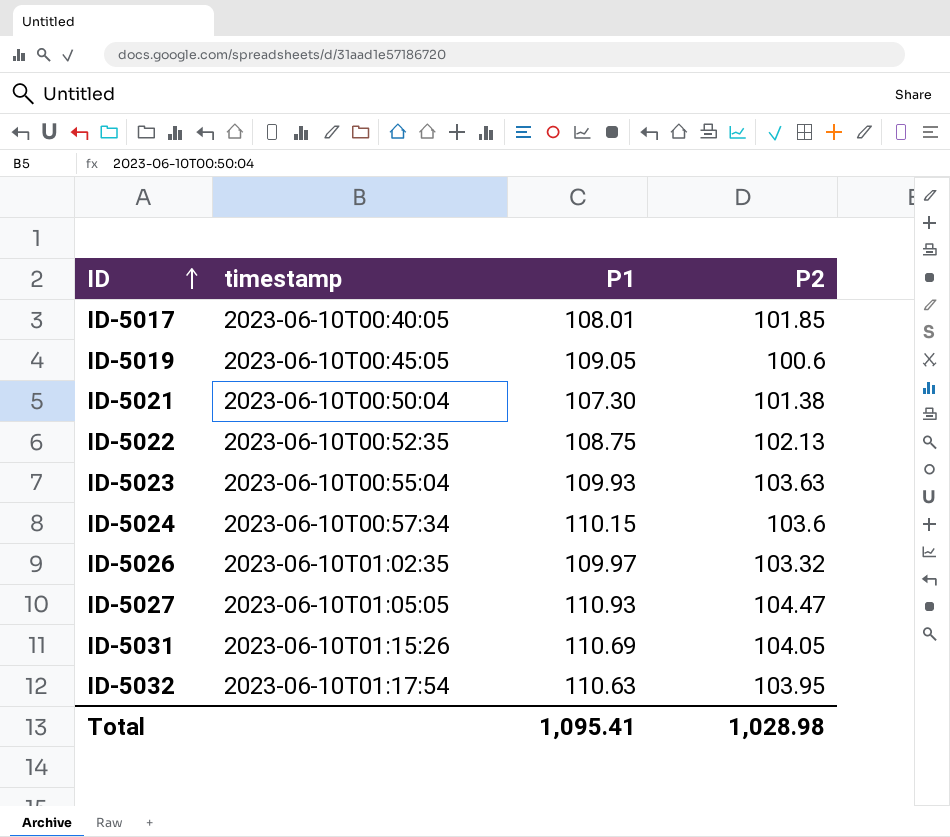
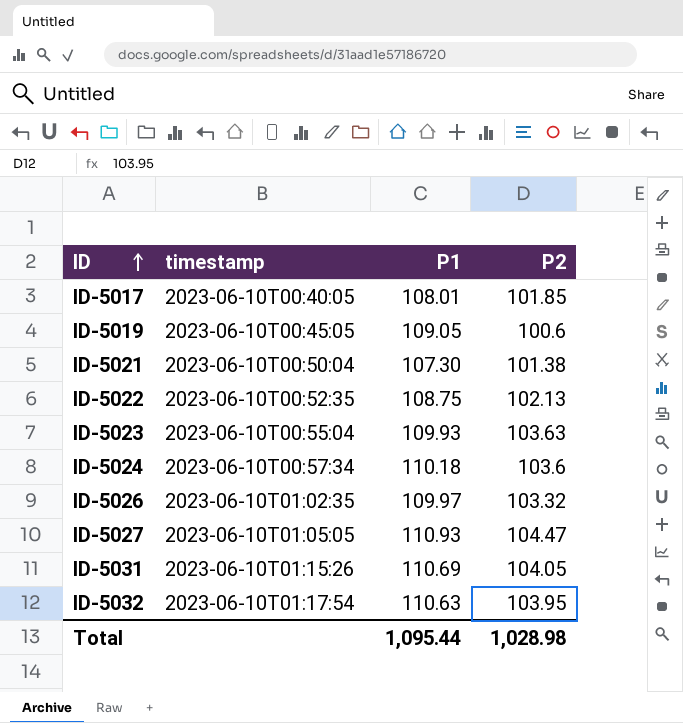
ID-5024 | P1: 110.15 -> 110.18
Total | P1: 1,095.41 -> 1,095.44

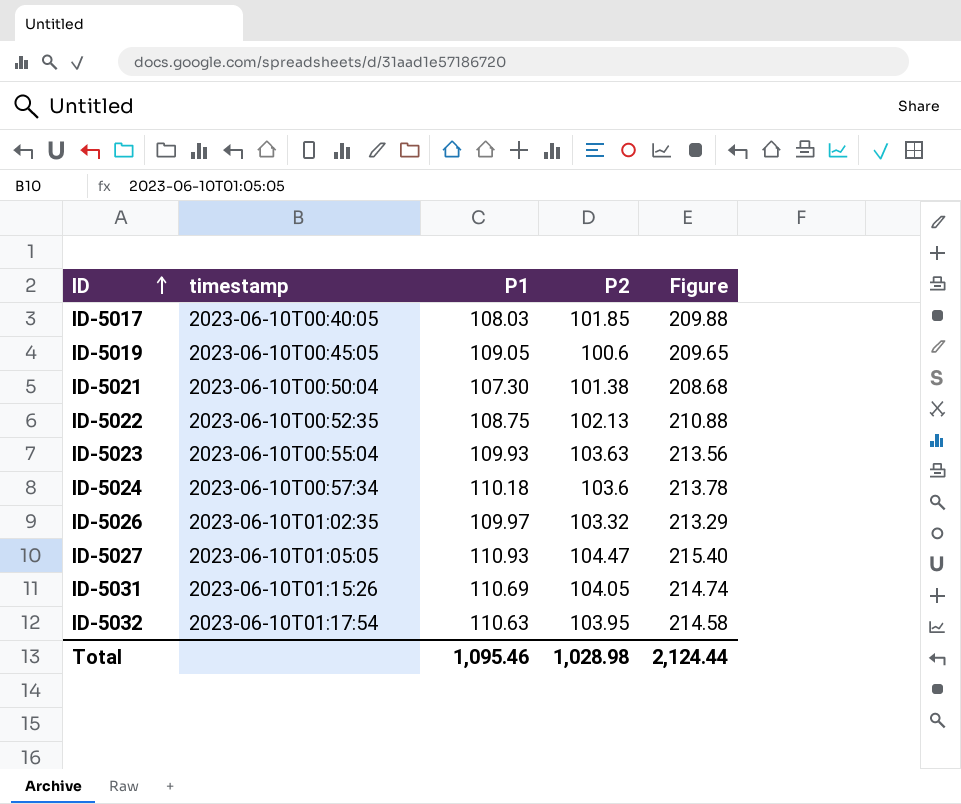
column Figure | formula: none -> [P1] + [P2]
ID-5017 | P1: 108.01 -> 108.03
Total | P1: 1,095.44 -> 1,095.46

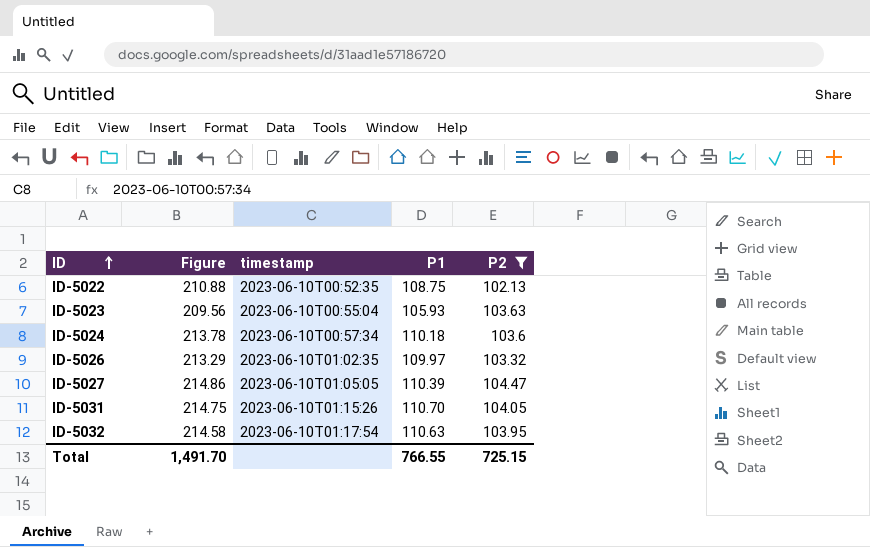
filter: none -> P2 >= 102.13
column Figure | position: 5 -> 2
ID-5023 | Figure: 213.56 -> 209.56
ID-5023 | P1: 109.93 -> 105.93
ID-5027 | Figure: 215.40 -> 214.86
ID-5027 | P1: 110.93 -> 110.39
ID-5031 | Figure: 214.74 -> 214.75
ID-5031 | P1: 110.69 -> 110.70
Total | Figure: 2,124.44 -> 1,491.70
Total | P1: 1,095.46 -> 766.55
Total | P2: 1,028.98 -> 725.15

